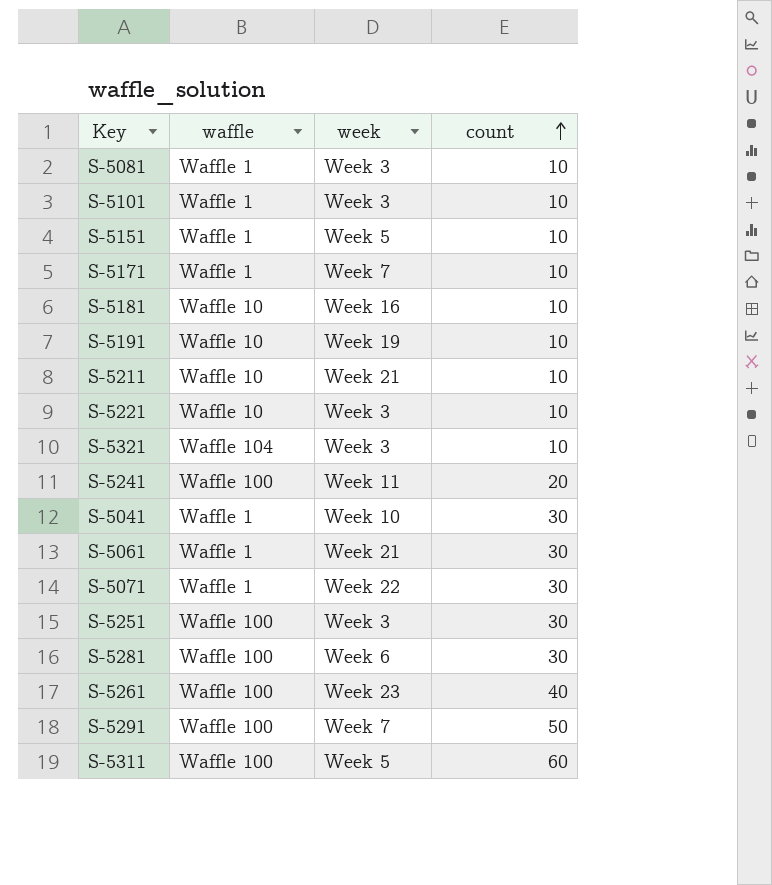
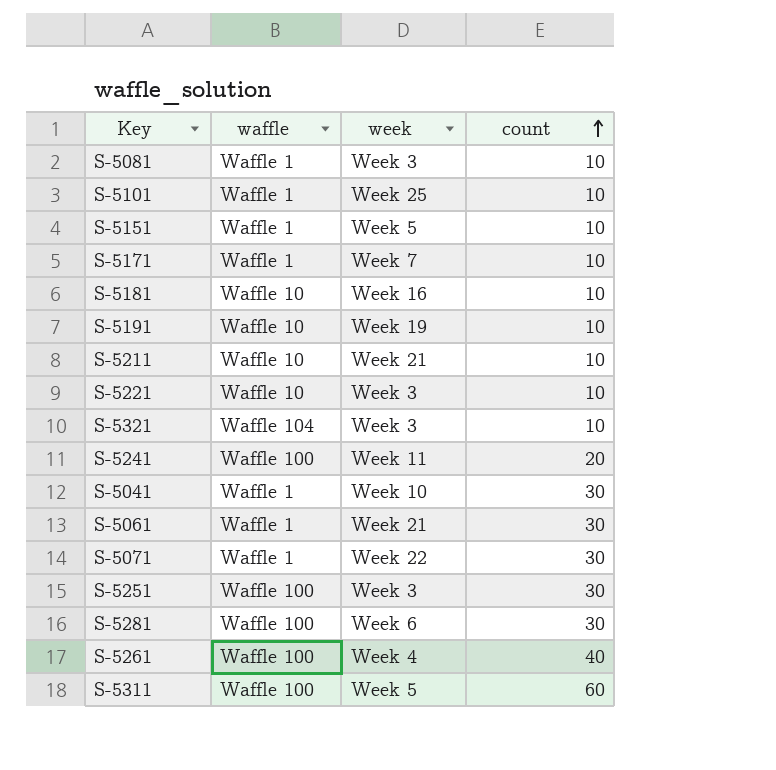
row S-5291: Waffle 100 | Week 7 | 50 -> none
S-5101 | week: Week 3 -> Week 25
S-5261 | week: Week 23 -> Week 4

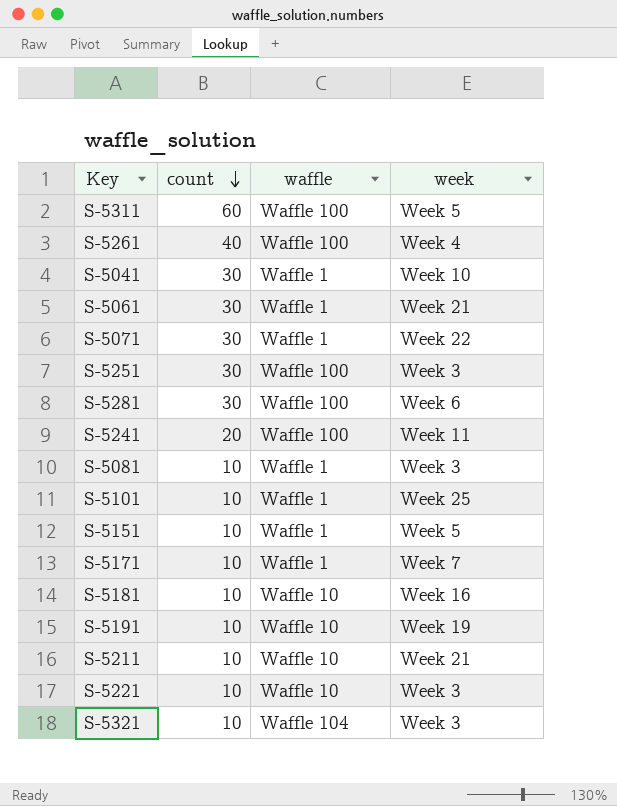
row order: count ascending -> count descending
column count | position: 4 -> 2

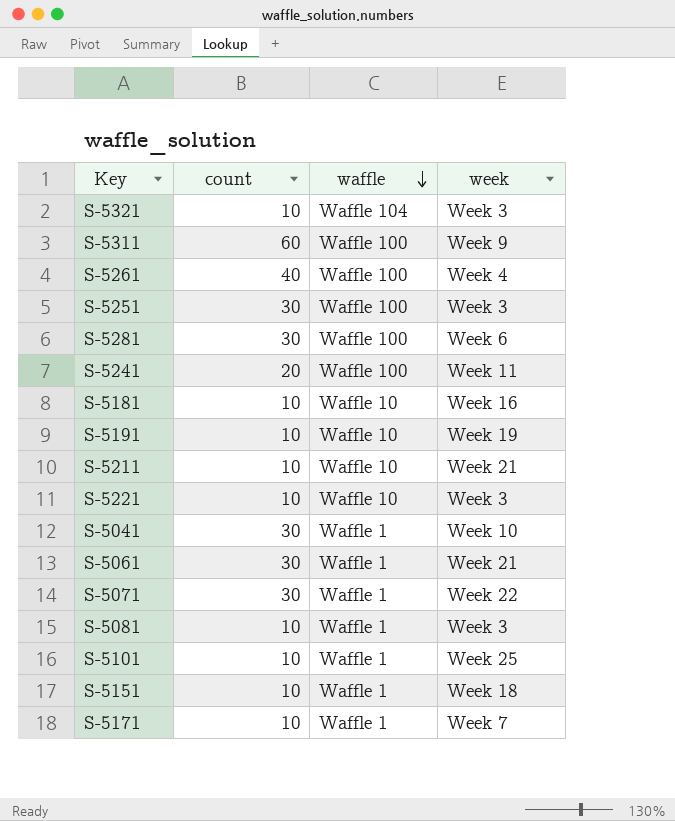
row order: count descending -> waffle descending
S-5311 | week: Week 5 -> Week 9
S-5151 | week: Week 5 -> Week 18

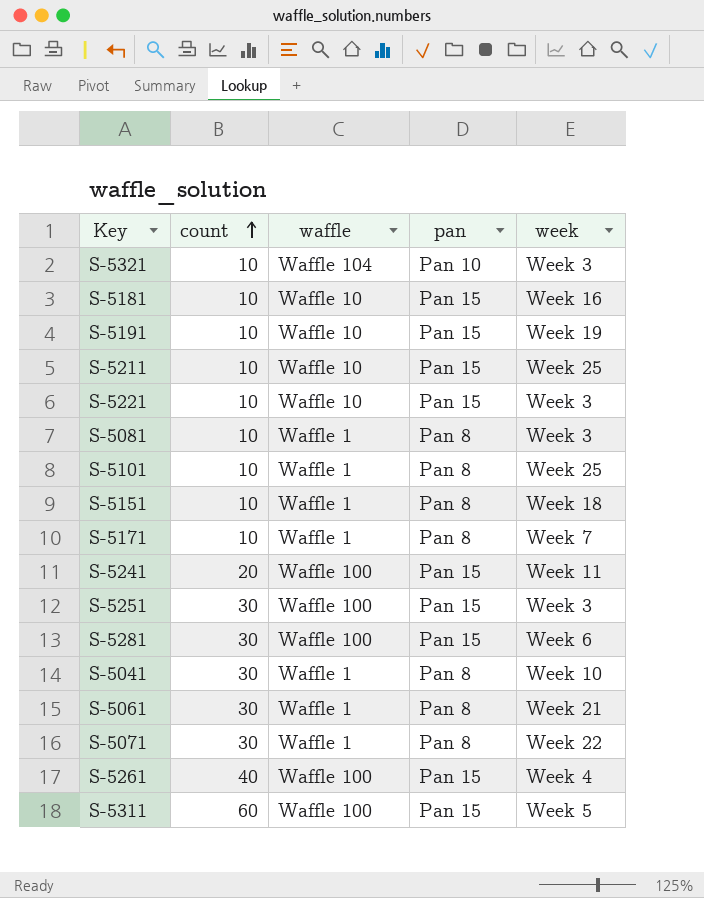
row order: waffle descending -> count ascending
column pan | position: none -> 4
S-5211 | week: Week 21 -> Week 25
S-5311 | week: Week 9 -> Week 5

